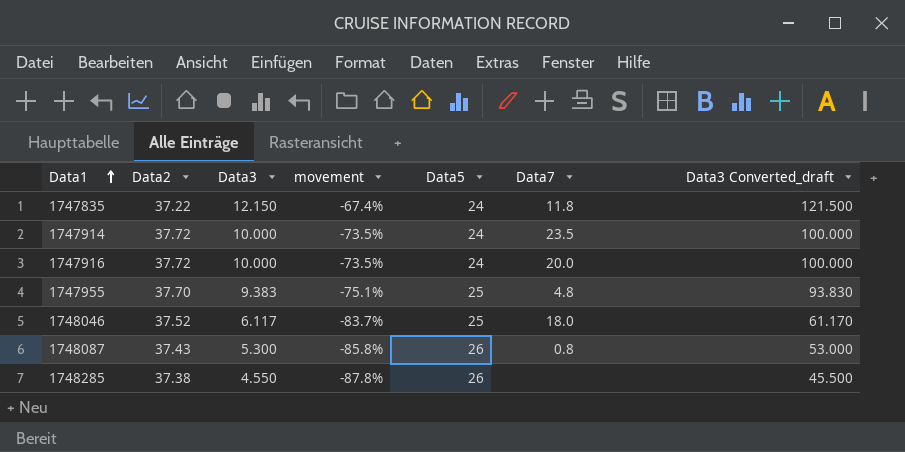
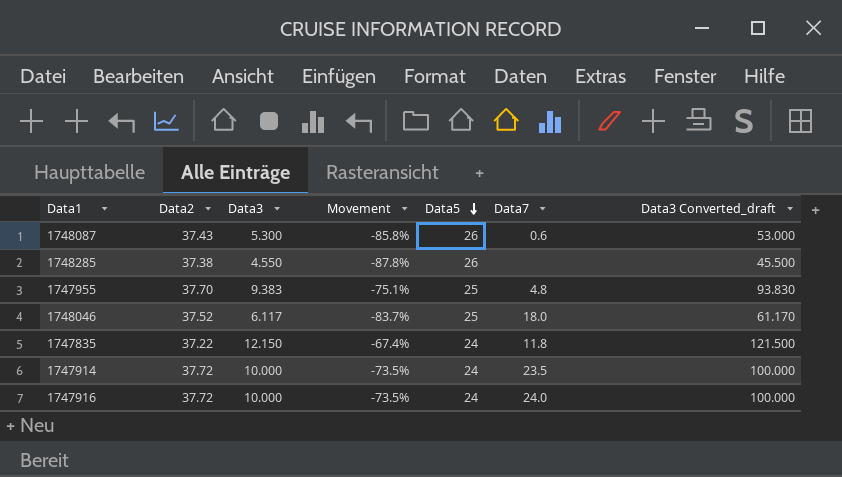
row order: Data1 ascending -> Data5 descending
column name: movement -> Movement
1748087 | Data7: 0.8 -> 0.6
1747916 | Data7: 20.0 -> 24.0

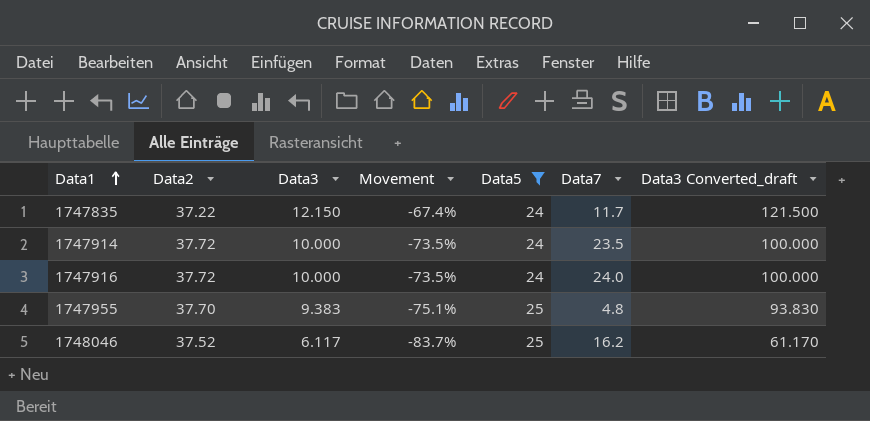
filter: none -> Data5 != 26
row order: Data5 descending -> Data1 ascending
1747835 | Data7: 11.8 -> 11.7
1748046 | Data7: 18.0 -> 16.2

